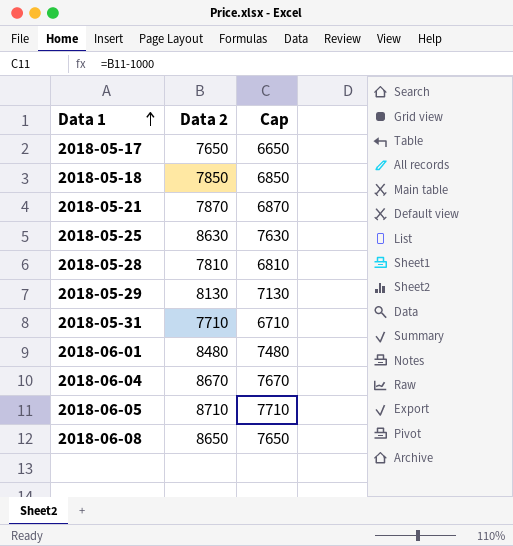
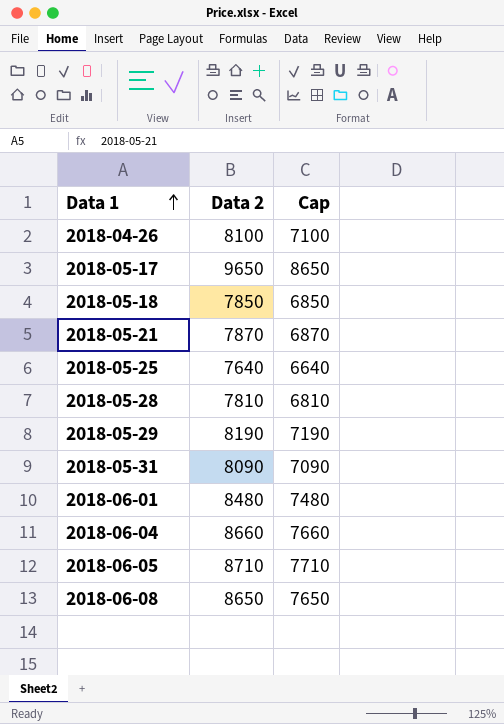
row 2018-04-26: none -> 8100 | 7100
2018-05-17 | Data 2: 7650 -> 9650
2018-05-17 | Cap: 6650 -> 8650
2018-05-25 | Data 2: 8630 -> 7640
2018-05-25 | Cap: 7630 -> 6640
2018-05-29 | Data 2: 8130 -> 8190
2018-05-29 | Cap: 7130 -> 7190
2018-05-31 | Data 2: 7710 -> 8090
2018-05-31 | Cap: 6710 -> 7090
2018-06-04 | Data 2: 8670 -> 8660
2018-06-04 | Cap: 7670 -> 7660

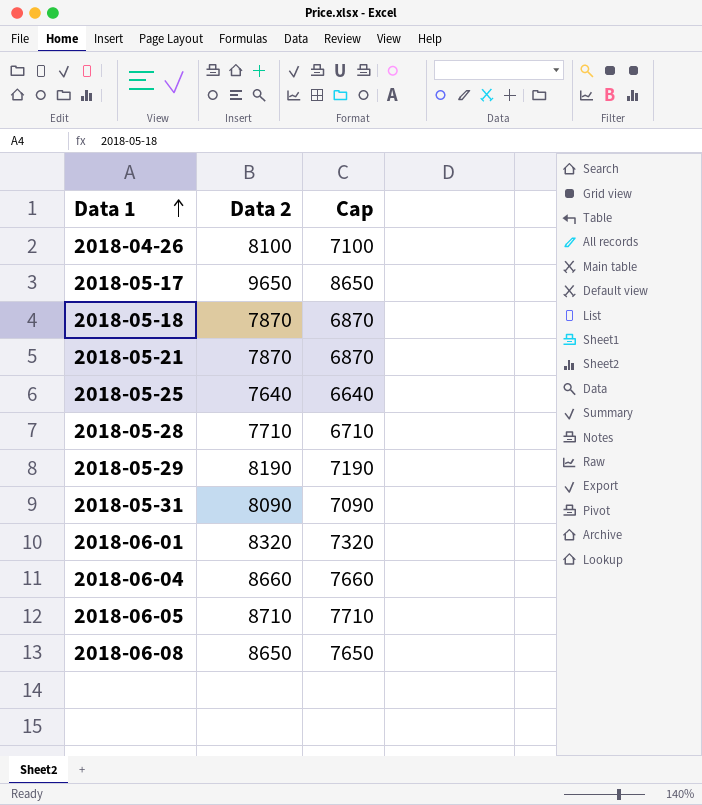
2018-05-18 | Data 2: 7850 -> 7870
2018-05-18 | Cap: 6850 -> 6870
2018-05-28 | Data 2: 7810 -> 7710
2018-05-28 | Cap: 6810 -> 6710
2018-06-01 | Data 2: 8480 -> 8320
2018-06-01 | Cap: 7480 -> 7320

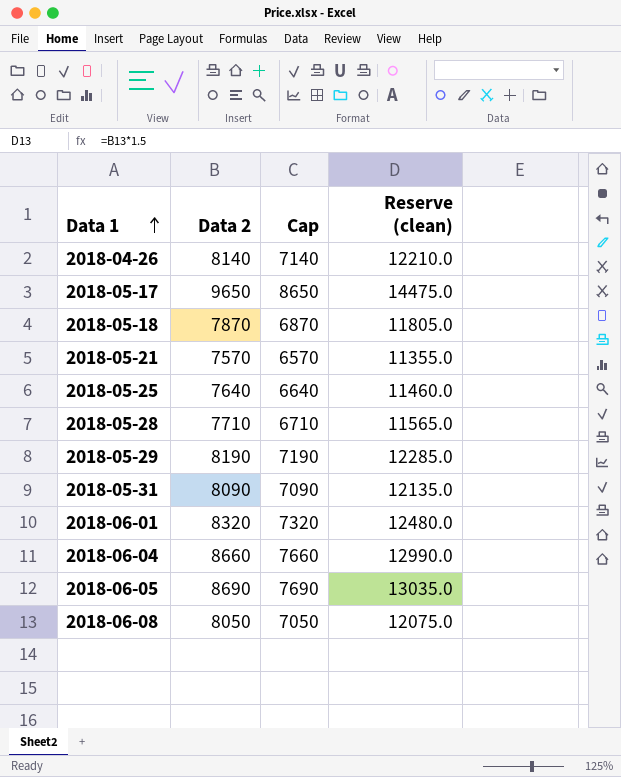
column Reserve (clean) | formula: none -> [Data 2] * 1.5
2018-04-26 | Data 2: 8100 -> 8140
2018-04-26 | Cap: 7100 -> 7140
2018-05-21 | Data 2: 7870 -> 7570
2018-05-21 | Cap: 6870 -> 6570
2018-06-05 | Data 2: 8710 -> 8690
2018-06-05 | Cap: 7710 -> 7690
2018-06-08 | Data 2: 8650 -> 8050
2018-06-08 | Cap: 7650 -> 7050

